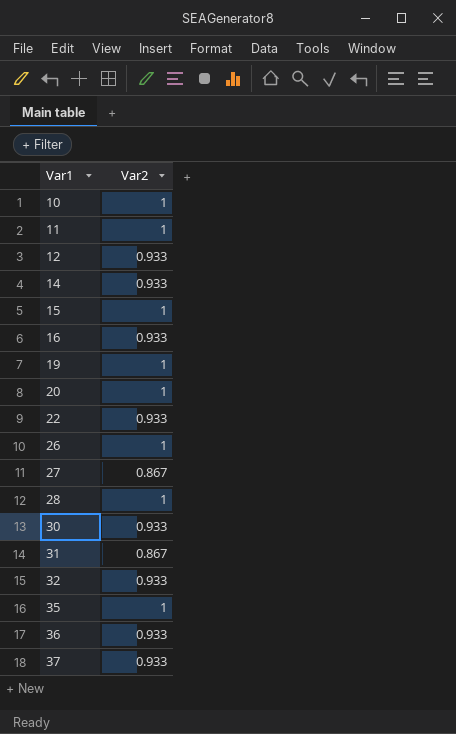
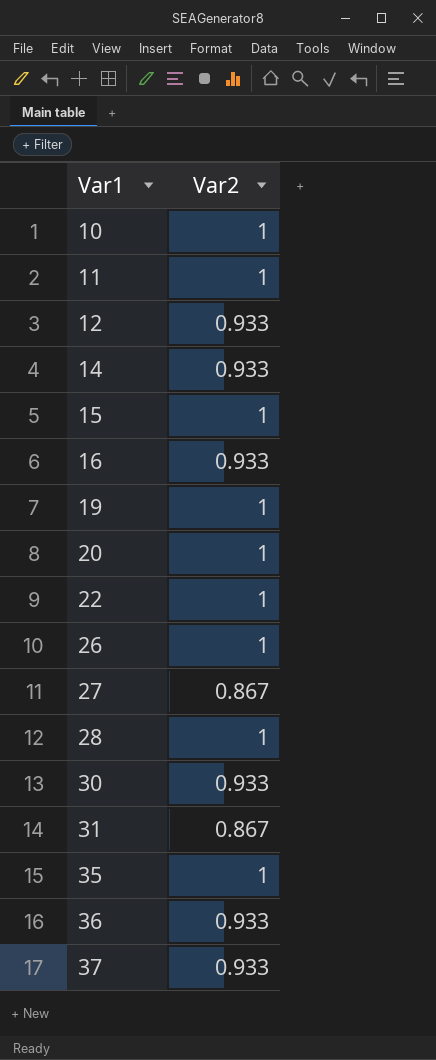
row 32: 0.933 -> none
22 | Var2: 0.933 -> 1

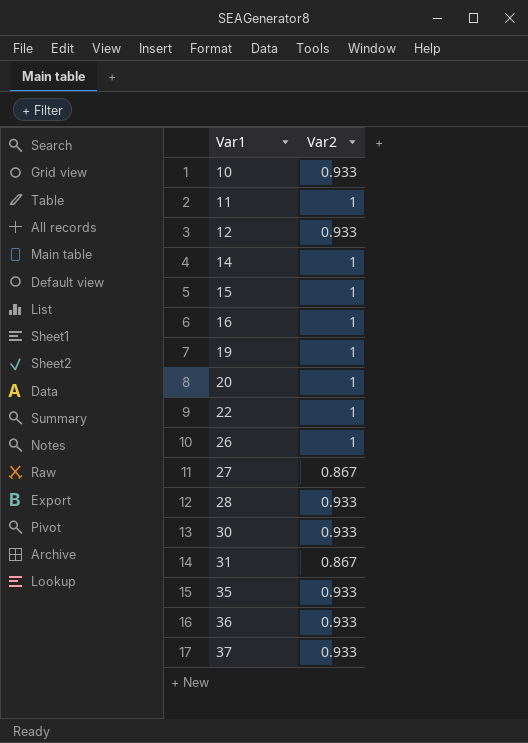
10 | Var2: 1 -> 0.933
14 | Var2: 0.933 -> 1
16 | Var2: 0.933 -> 1
28 | Var2: 1 -> 0.933
35 | Var2: 1 -> 0.933

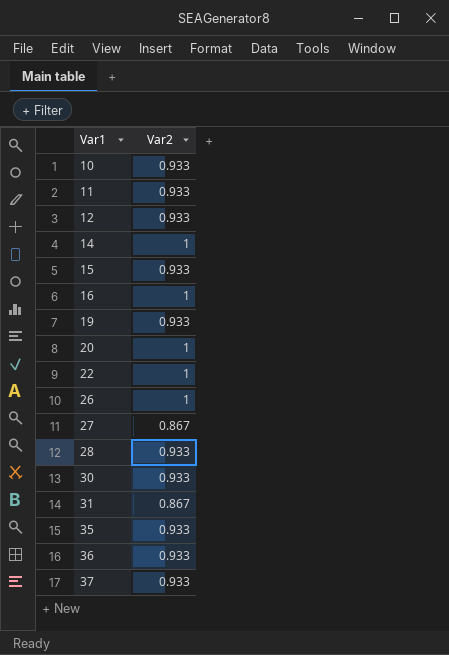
11 | Var2: 1 -> 0.933
15 | Var2: 1 -> 0.933
19 | Var2: 1 -> 0.933

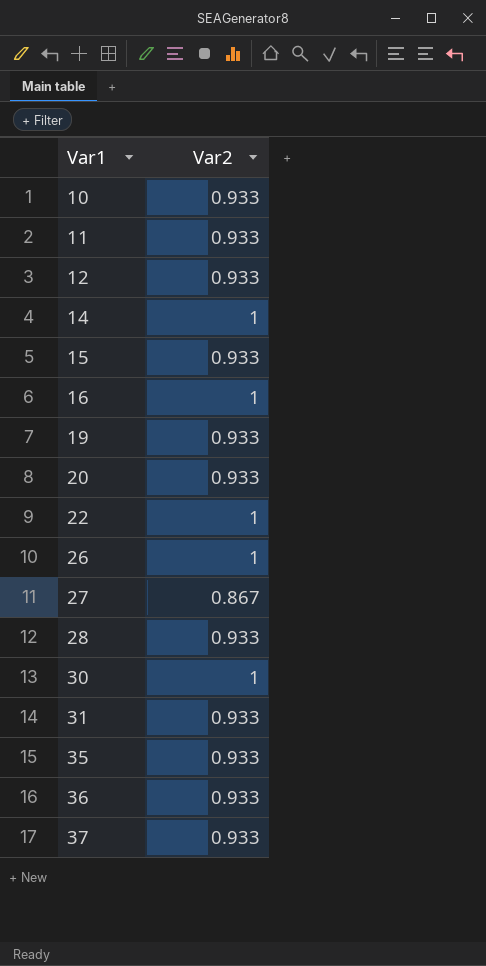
20 | Var2: 1 -> 0.933
30 | Var2: 0.933 -> 1
31 | Var2: 0.867 -> 0.933

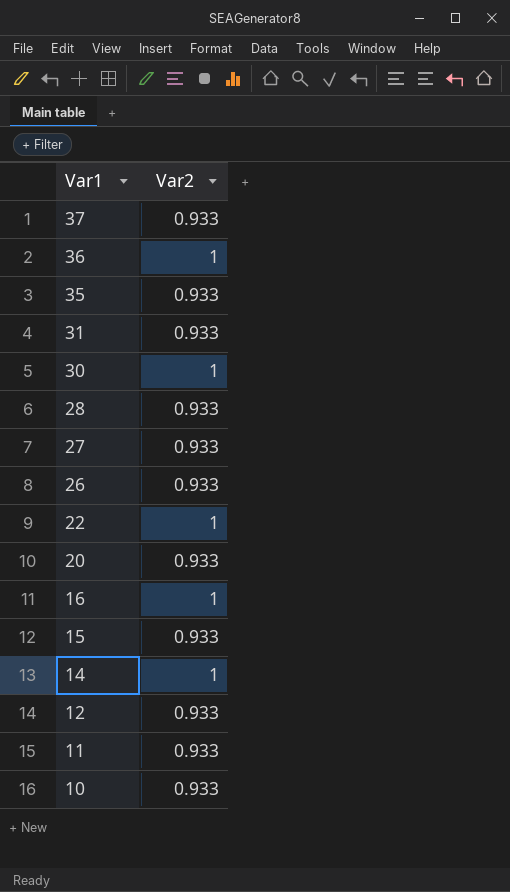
row order: Var1 ascending -> Var1 descending
row 19: 0.933 -> none
36 | Var2: 0.933 -> 1
27 | Var2: 0.867 -> 0.933
26 | Var2: 1 -> 0.933

